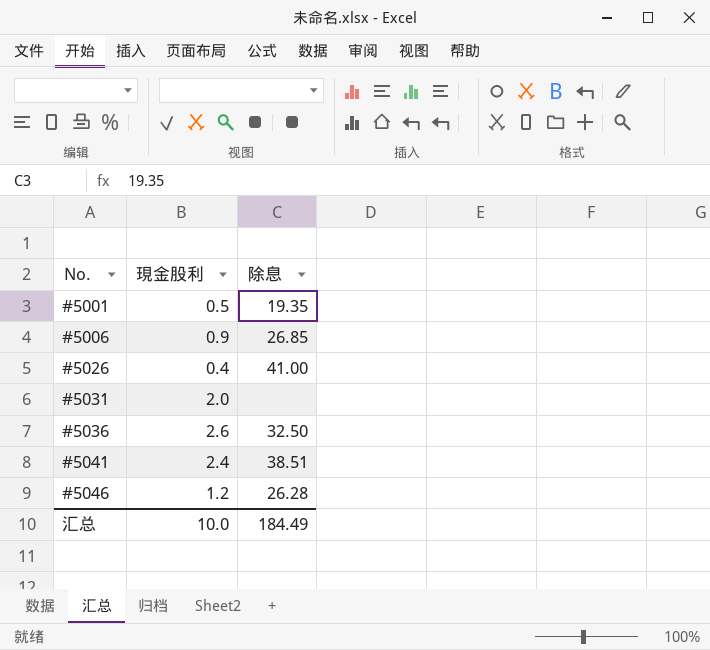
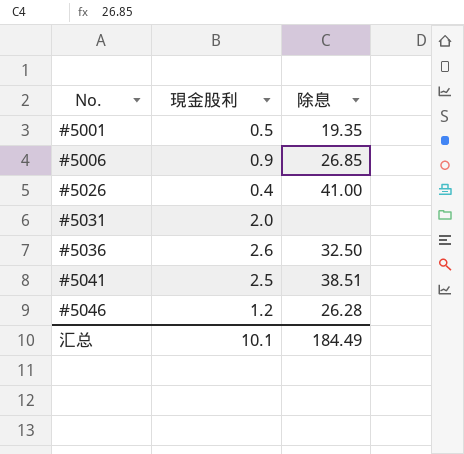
#5041 | 現金股利: 2.4 -> 2.5
汇总 | 現金股利: 10.0 -> 10.1

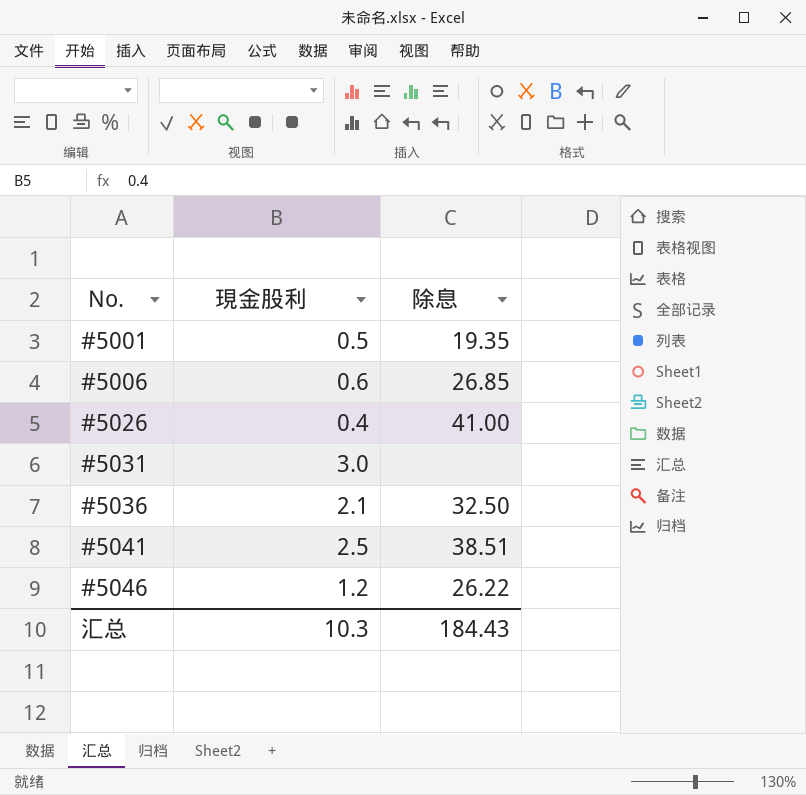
#5006 | 現金股利: 0.9 -> 0.6
#5031 | 現金股利: 2.0 -> 3.0
#5036 | 現金股利: 2.6 -> 2.1
#5046 | 除息: 26.28 -> 26.22
汇总 | 現金股利: 10.1 -> 10.3
汇总 | 除息: 184.49 -> 184.43

